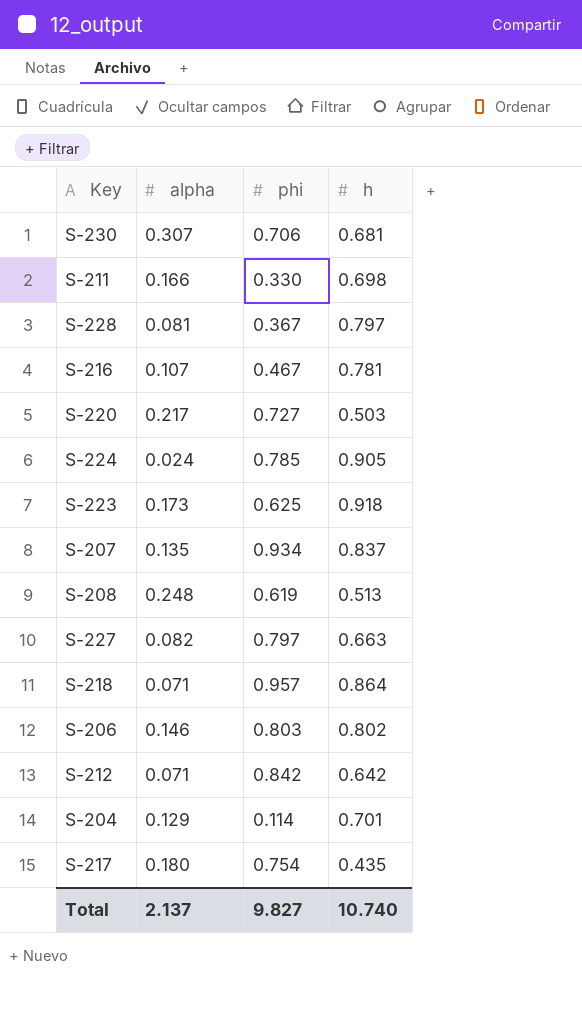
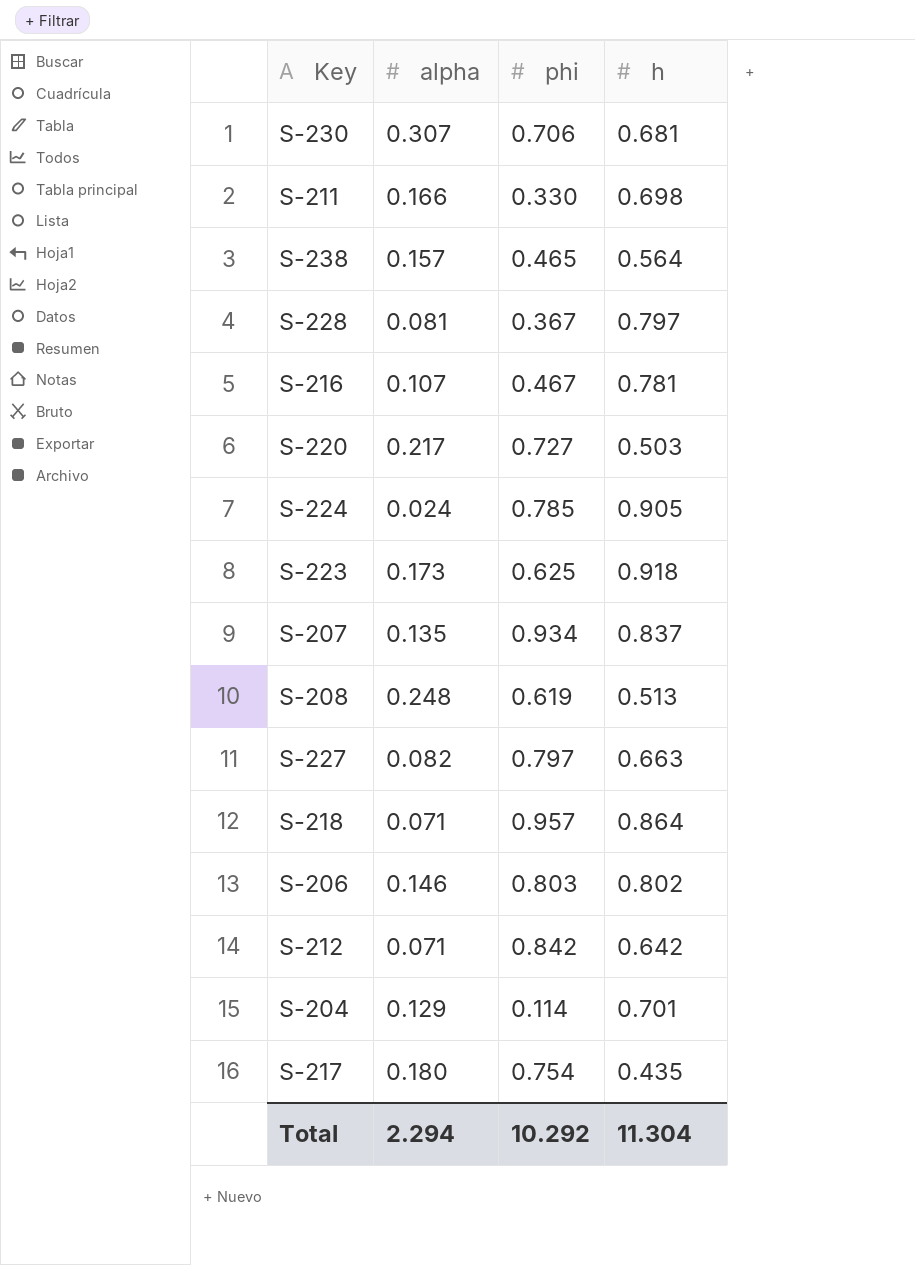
row S-238: none -> 0.157 | 0.465 | 0.564
Total | alpha: 2.137 -> 2.294
Total | phi: 9.827 -> 10.292
Total | h: 10.740 -> 11.304

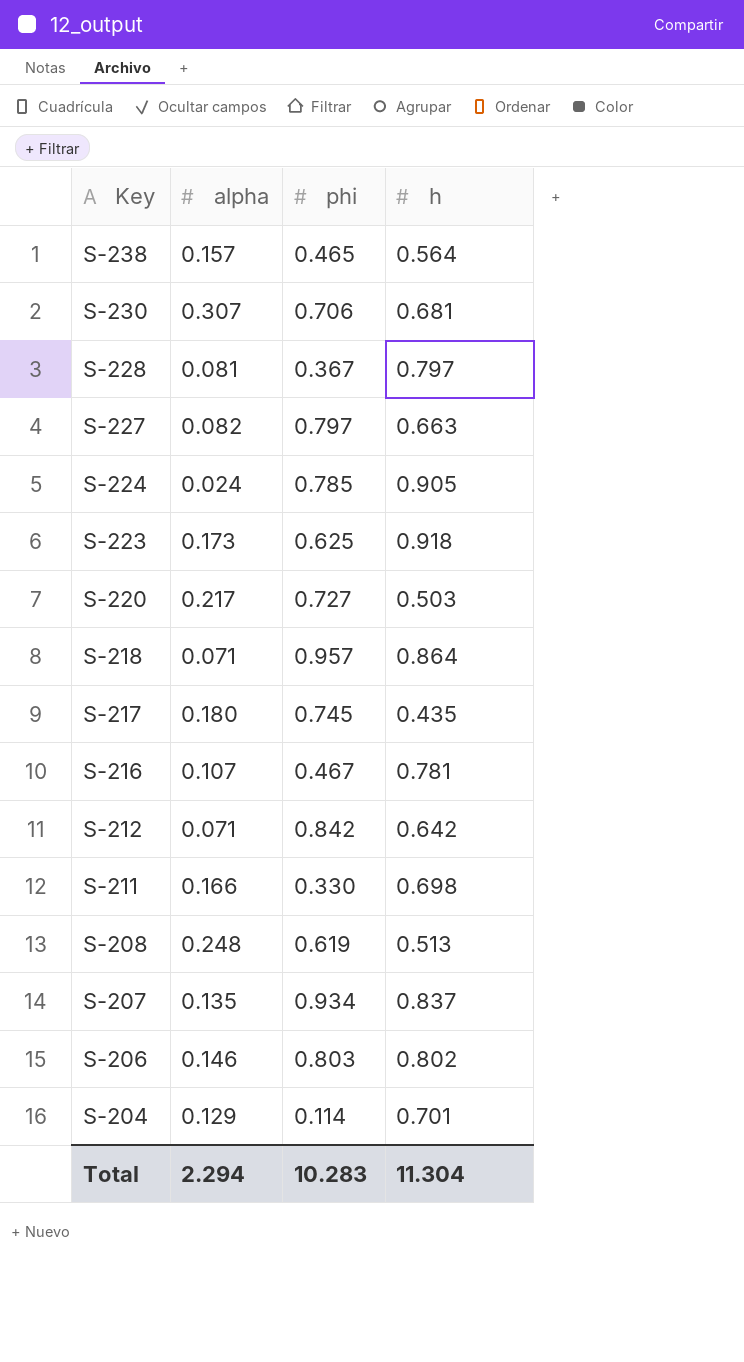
row order: none -> Key descending
S-217 | phi: 0.754 -> 0.745
Total | phi: 10.292 -> 10.283

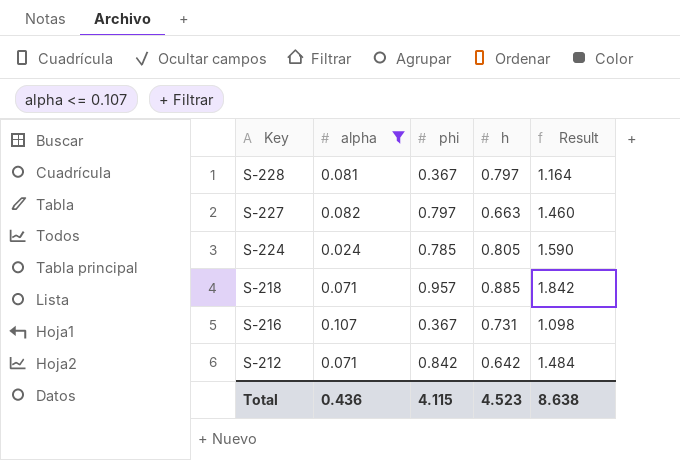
filter: none -> alpha <= 0.107
column Result | formula: none -> [phi] + [h]
S-224 | h: 0.905 -> 0.805
S-218 | h: 0.864 -> 0.885
S-216 | phi: 0.467 -> 0.367
S-216 | h: 0.781 -> 0.731
Total | alpha: 2.294 -> 0.436
Total | phi: 10.283 -> 4.115
Total | h: 11.304 -> 4.523

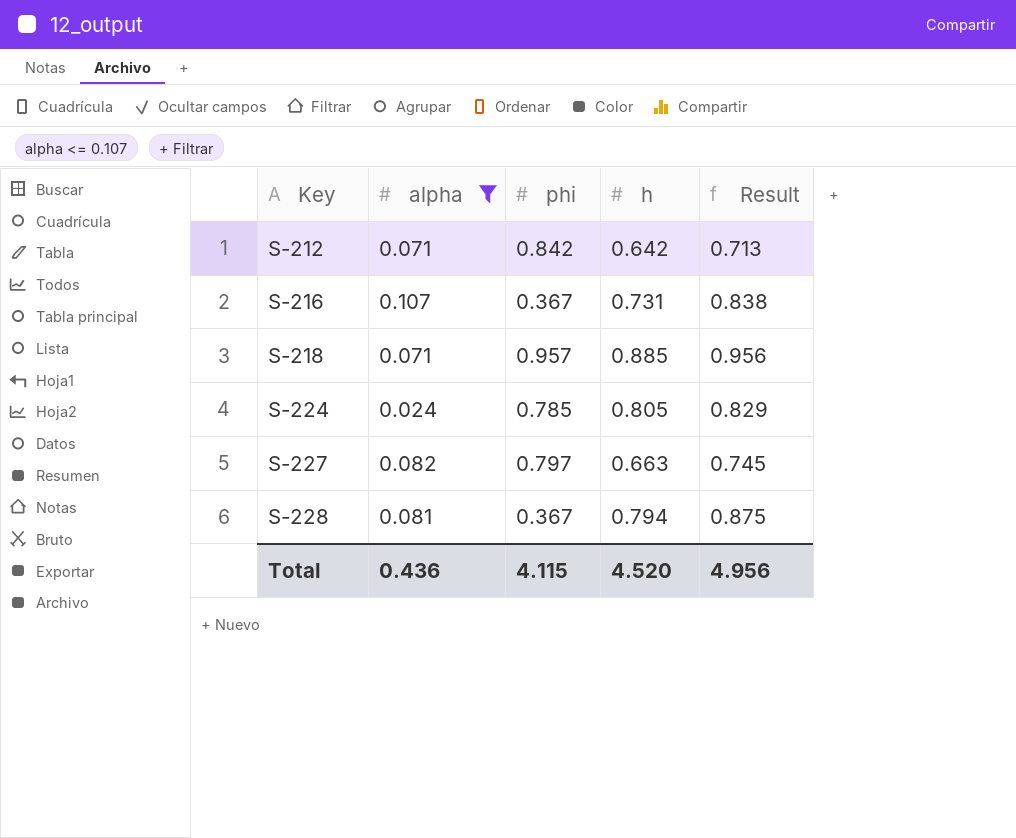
row order: Key descending -> Key ascending
column Result | formula: [phi] + [h] -> [alpha] + [h]
S-228 | h: 0.797 -> 0.794
Total | h: 4.523 -> 4.520
Total | Result: 8.638 -> 4.956

